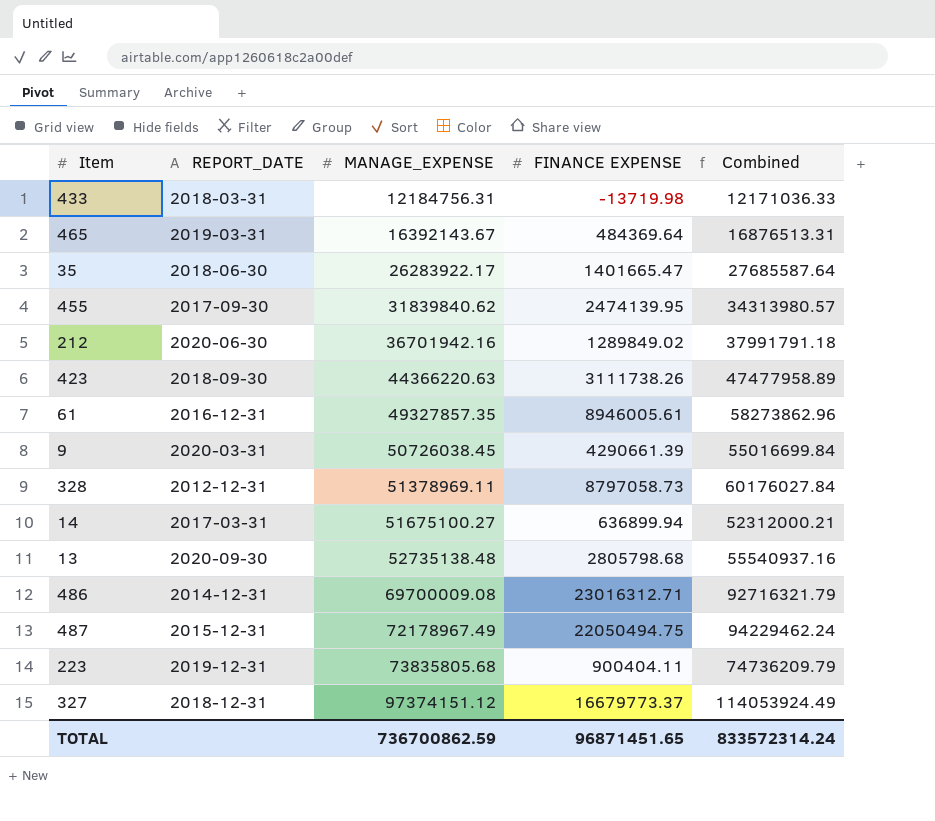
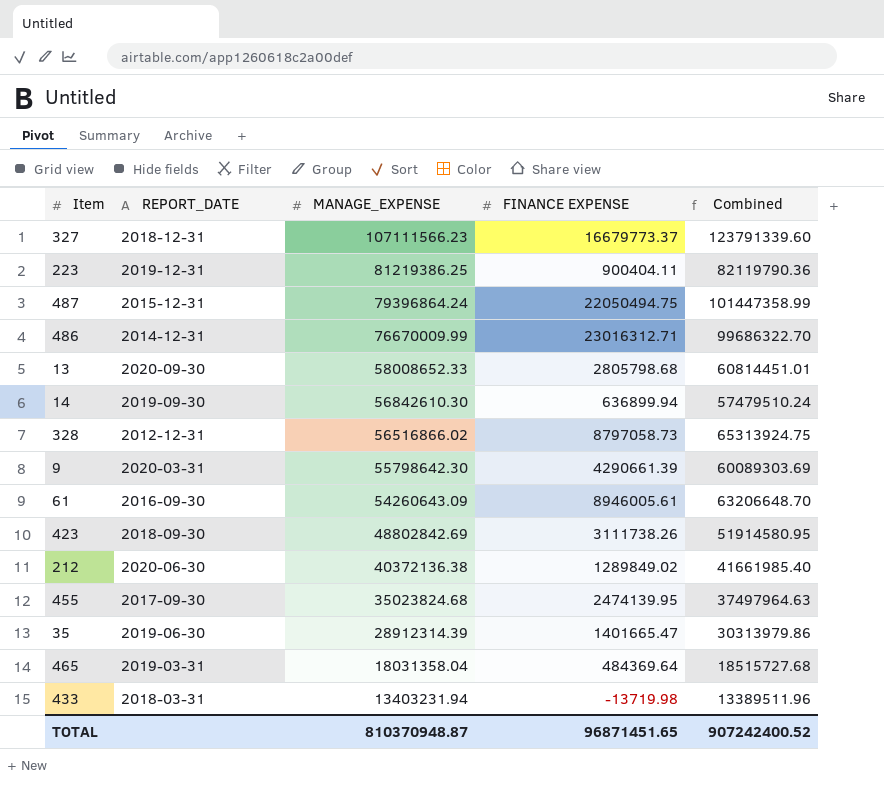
row order: MANAGE_EXPENSE ascending -> MANAGE_EXPENSE descending
327 | MANAGE_EXPENSE: 97374151.12 -> 107111566.23
327 | Combined: 114053924.49 -> 123791339.60
223 | MANAGE_EXPENSE: 73835805.68 -> 81219386.25
223 | Combined: 74736209.79 -> 82119790.36
487 | MANAGE_EXPENSE: 72178967.49 -> 79396864.24
487 | Combined: 94229462.24 -> 101447358.99
486 | MANAGE_EXPENSE: 69700009.08 -> 76670009.99
486 | Combined: 92716321.79 -> 99686322.70
13 | MANAGE_EXPENSE: 52735138.48 -> 58008652.33
13 | Combined: 55540937.16 -> 60814451.01
14 | REPORT_DATE: 2017-03-31 -> 2019-09-30
14 | MANAGE_EXPENSE: 51675100.27 -> 56842610.30
14 | Combined: 52312000.21 -> 57479510.24
328 | MANAGE_EXPENSE: 51378969.11 -> 56516866.02
328 | Combined: 60176027.84 -> 65313924.75
9 | MANAGE_EXPENSE: 50726038.45 -> 55798642.30
9 | Combined: 55016699.84 -> 60089303.69
61 | REPORT_DATE: 2016-12-31 -> 2016-09-30
61 | MANAGE_EXPENSE: 49327857.35 -> 54260643.09
61 | Combined: 58273862.96 -> 63206648.70
423 | MANAGE_EXPENSE: 44366220.63 -> 48802842.69
423 | Combined: 47477958.89 -> 51914580.95
212 | MANAGE_EXPENSE: 36701942.16 -> 40372136.38
212 | Combined: 37991791.18 -> 41661985.40
455 | MANAGE_EXPENSE: 31839840.62 -> 35023824.68
455 | Combined: 34313980.57 -> 37497964.63
35 | REPORT_DATE: 2018-06-30 -> 2019-06-30
35 | MANAGE_EXPENSE: 26283922.17 -> 28912314.39
35 | Combined: 27685587.64 -> 30313979.86
465 | MANAGE_EXPENSE: 16392143.67 -> 18031358.04
465 | Combined: 16876513.31 -> 18515727.68
433 | MANAGE_EXPENSE: 12184756.31 -> 13403231.94
433 | Combined: 12171036.33 -> 13389511.96
TOTAL | MANAGE_EXPENSE: 736700862.59 -> 810370948.87
TOTAL | Combined: 833572314.24 -> 907242400.52

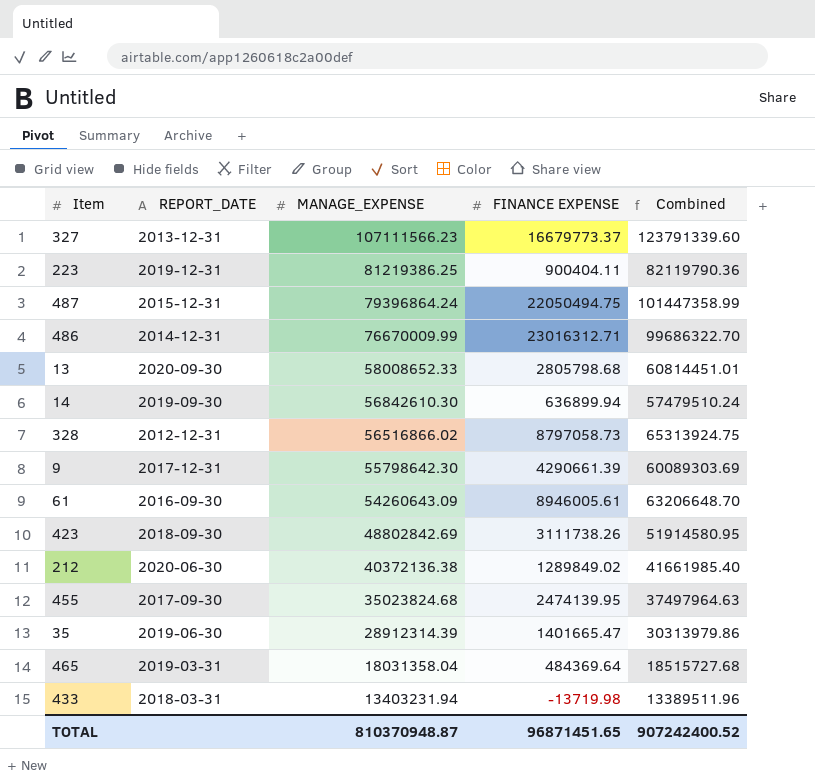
327 | REPORT_DATE: 2018-12-31 -> 2013-12-31
9 | REPORT_DATE: 2020-03-31 -> 2017-12-31

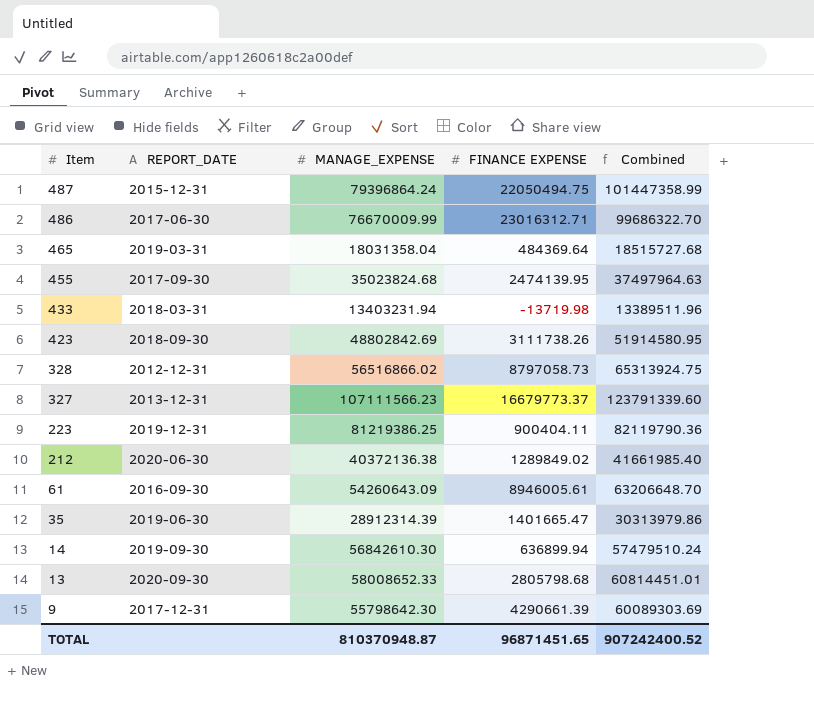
row order: MANAGE_EXPENSE descending -> Item descending
486 | REPORT_DATE: 2014-12-31 -> 2017-06-30

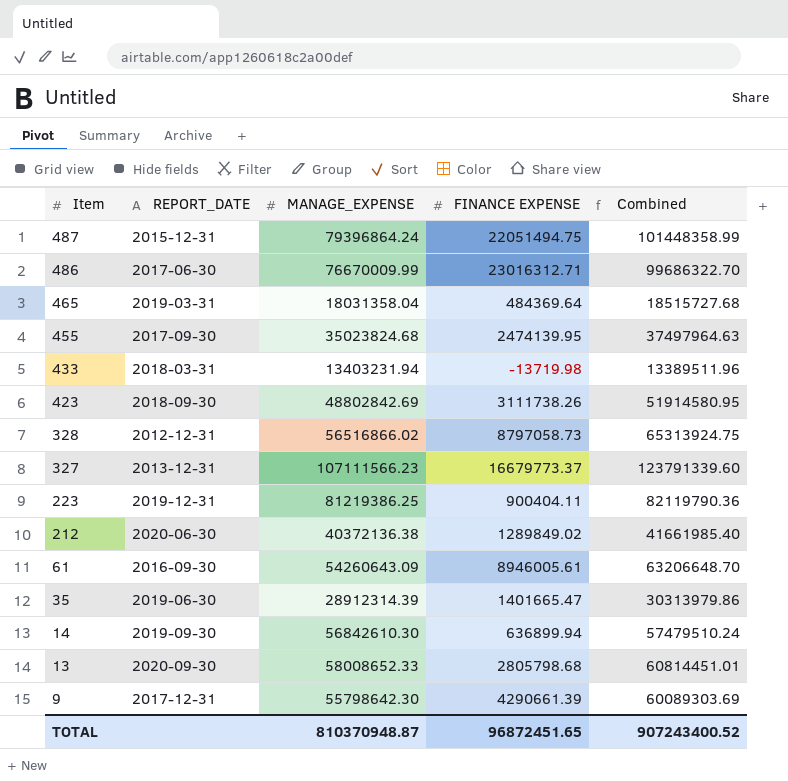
487 | FINANCE EXPENSE: 22050494.75 -> 22051494.75
487 | Combined: 101447358.99 -> 101448358.99
TOTAL | FINANCE EXPENSE: 96871451.65 -> 96872451.65
TOTAL | Combined: 907242400.52 -> 907243400.52

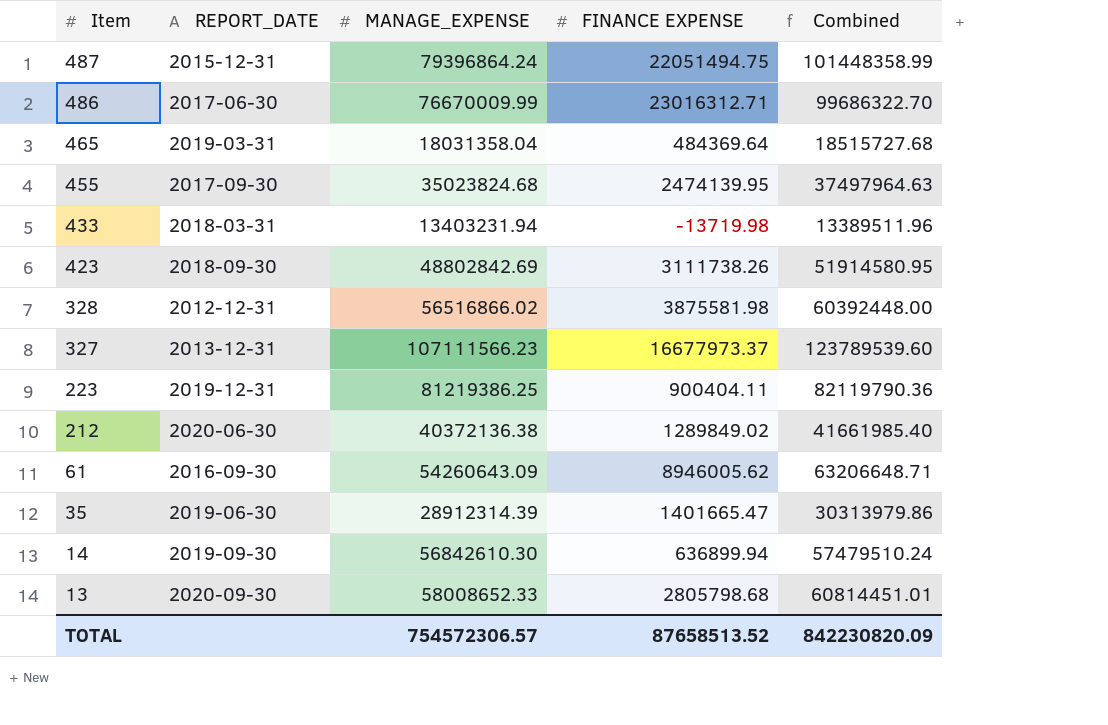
row 9: 2017-12-31 | 55798642.30 | 4290661.39 | 60089303.69 -> none
328 | FINANCE EXPENSE: 8797058.73 -> 3875581.98
328 | Combined: 65313924.75 -> 60392448.00
327 | FINANCE EXPENSE: 16679773.37 -> 16677973.37
327 | Combined: 123791339.60 -> 123789539.60
61 | FINANCE EXPENSE: 8946005.61 -> 8946005.62
61 | Combined: 63206648.70 -> 63206648.71
TOTAL | MANAGE_EXPENSE: 810370948.87 -> 754572306.57
TOTAL | FINANCE EXPENSE: 96872451.65 -> 87658513.52
TOTAL | Combined: 907243400.52 -> 842230820.09

